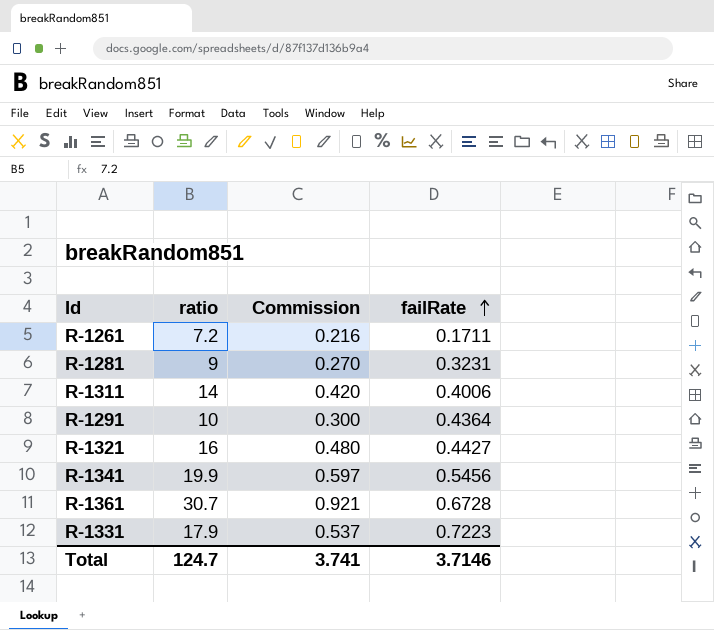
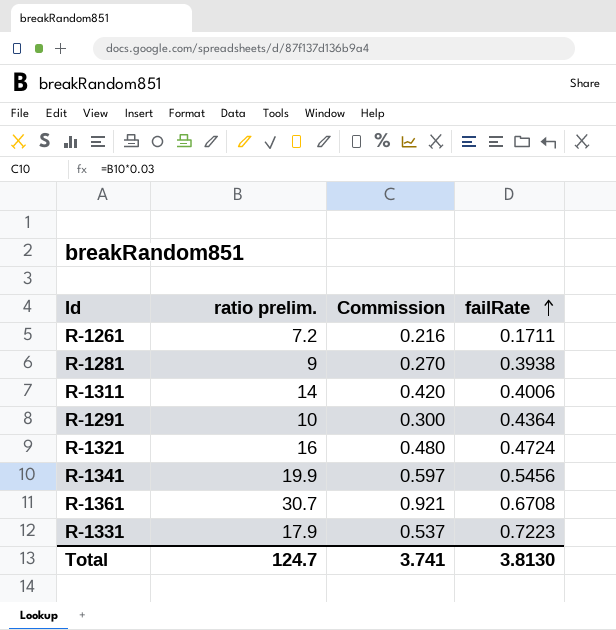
column name: ratio -> ratio prelim.
R-1281 | failRate: 0.3231 -> 0.3938
R-1321 | failRate: 0.4427 -> 0.4724
R-1361 | failRate: 0.6728 -> 0.6708
Total | failRate: 3.7146 -> 3.8130

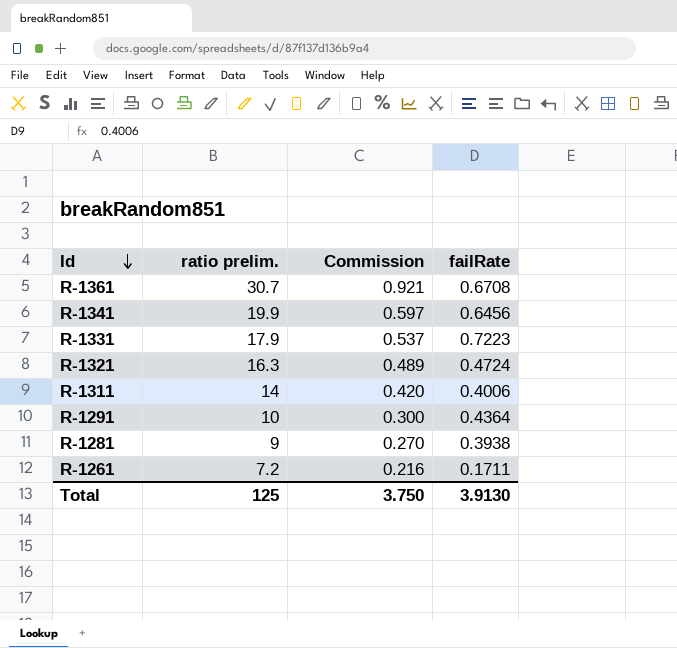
row order: failRate ascending -> Id descending
R-1341 | failRate: 0.5456 -> 0.6456
R-1321 | ratio prelim.: 16 -> 16.3
R-1321 | Commission: 0.480 -> 0.489
Total | ratio prelim.: 124.7 -> 125
Total | Commission: 3.741 -> 3.750
Total | failRate: 3.8130 -> 3.9130

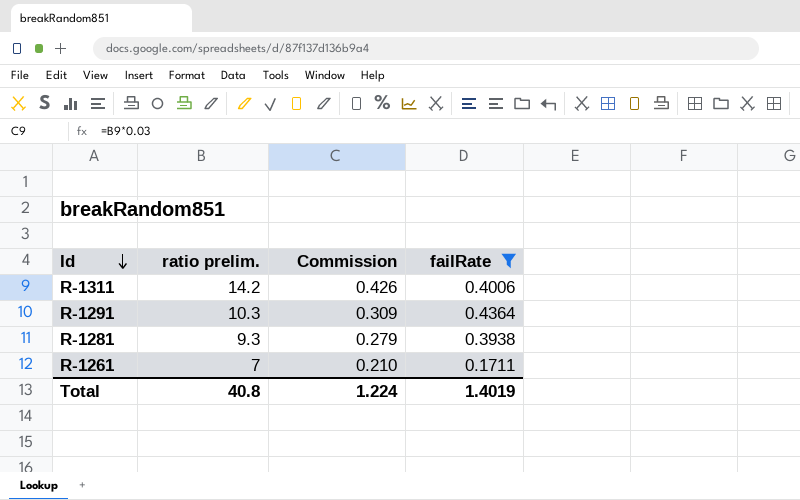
filter: none -> failRate <= 0.4364
R-1311 | ratio prelim.: 14 -> 14.2
R-1311 | Commission: 0.420 -> 0.426
R-1291 | ratio prelim.: 10 -> 10.3
R-1291 | Commission: 0.300 -> 0.309
R-1281 | ratio prelim.: 9 -> 9.3
R-1281 | Commission: 0.270 -> 0.279
R-1261 | ratio prelim.: 7.2 -> 7
R-1261 | Commission: 0.216 -> 0.210
Total | ratio prelim.: 125 -> 40.8
Total | Commission: 3.750 -> 1.224
Total | failRate: 3.9130 -> 1.4019

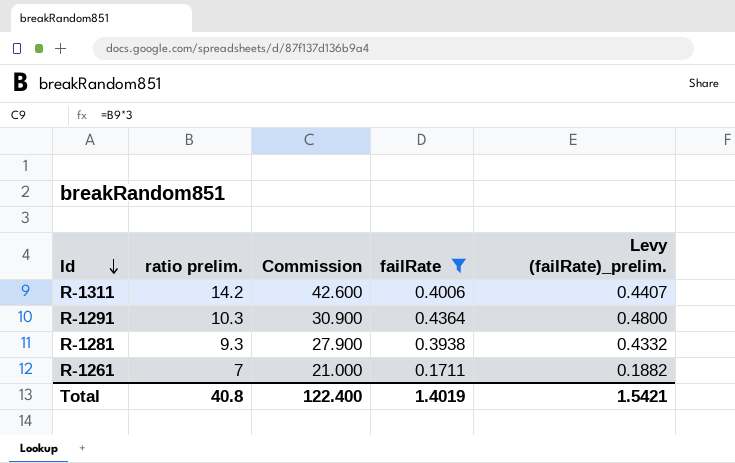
column Commission | formula: [ratio prelim.] * 0.03 -> [ratio prelim.] * 3
column Levy (failRate)_prelim. | formula: none -> [failRate] * 1.1
Total | Commission: 1.224 -> 122.400

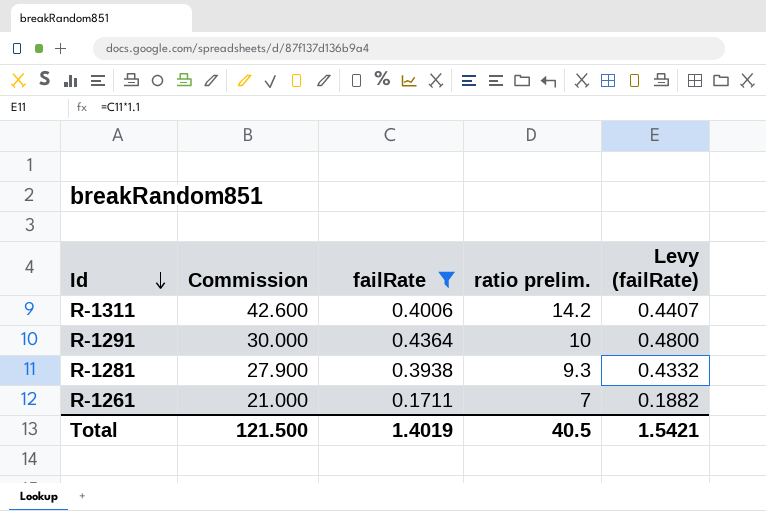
column ratio prelim. | position: 2 -> 4
column name: Levy (failRate)_prelim. -> Levy (failRate)
R-1291 | Commission: 30.900 -> 30.000
R-1291 | ratio prelim.: 10.3 -> 10
Total | Commission: 122.400 -> 121.500
Total | ratio prelim.: 40.8 -> 40.5

